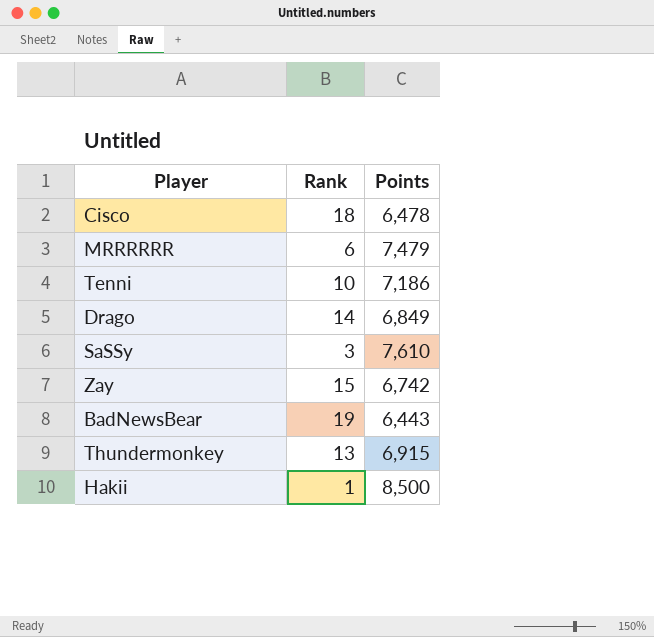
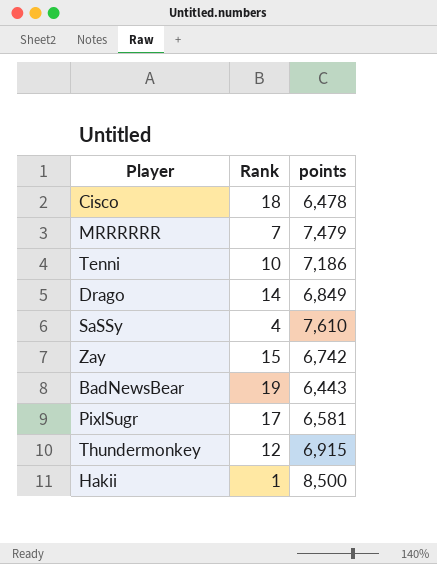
column name: Points -> points
MRRRRRR | Rank: 6 -> 7
SaSSy | Rank: 3 -> 4
row PixlSugr: none -> 17 | 6,581
Thundermonkey | Rank: 13 -> 12

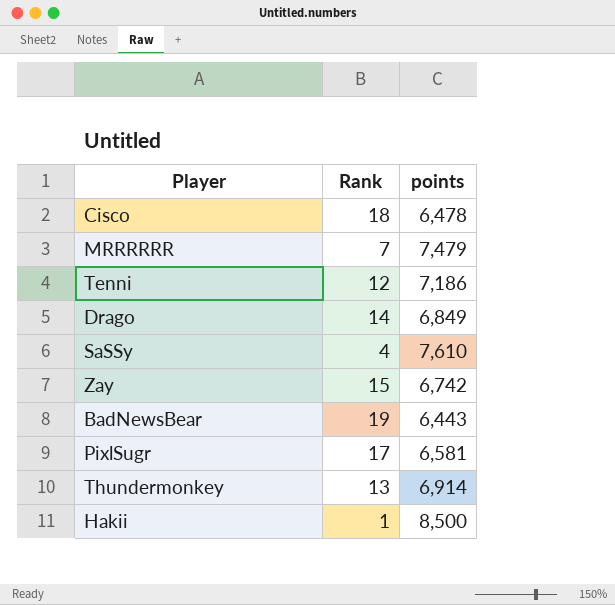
Tenni | Rank: 10 -> 12
Thundermonkey | Rank: 12 -> 13
Thundermonkey | points: 6,915 -> 6,914

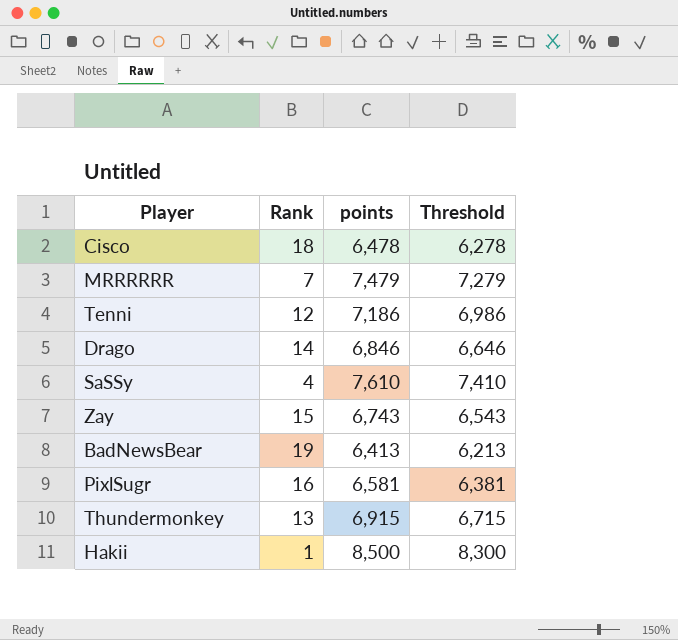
column Threshold | formula: none -> [points] - 200
Drago | points: 6,849 -> 6,846
Zay | points: 6,742 -> 6,743
BadNewsBear | points: 6,443 -> 6,413
PixlSugr | Rank: 17 -> 16
Thundermonkey | points: 6,914 -> 6,915

